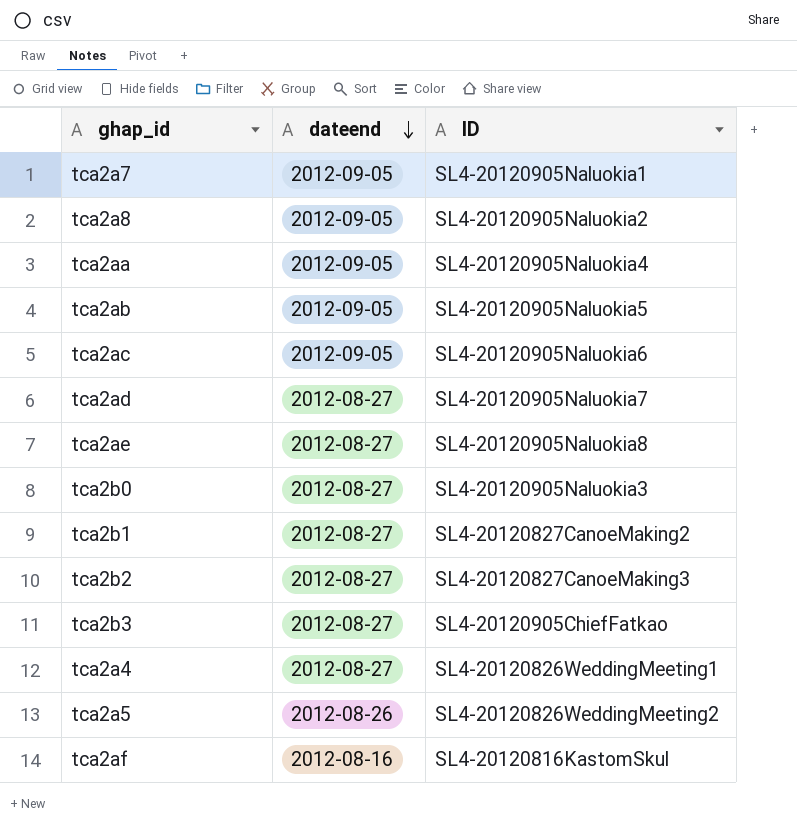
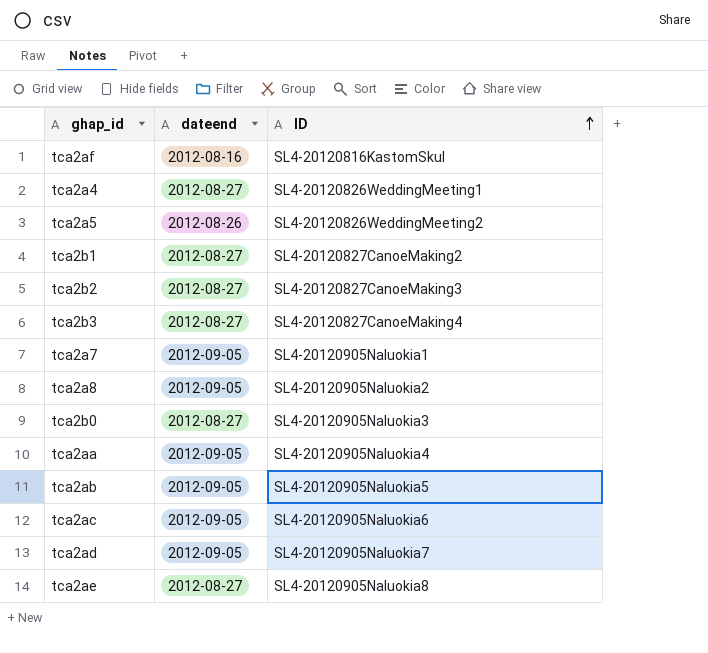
row order: dateend descending -> ID ascending
tca2b3 | ID: SL4-20120905ChiefFatkao -> SL4-20120827CanoeMaking4
tca2ad | dateend: 2012-08-27 -> 2012-09-05

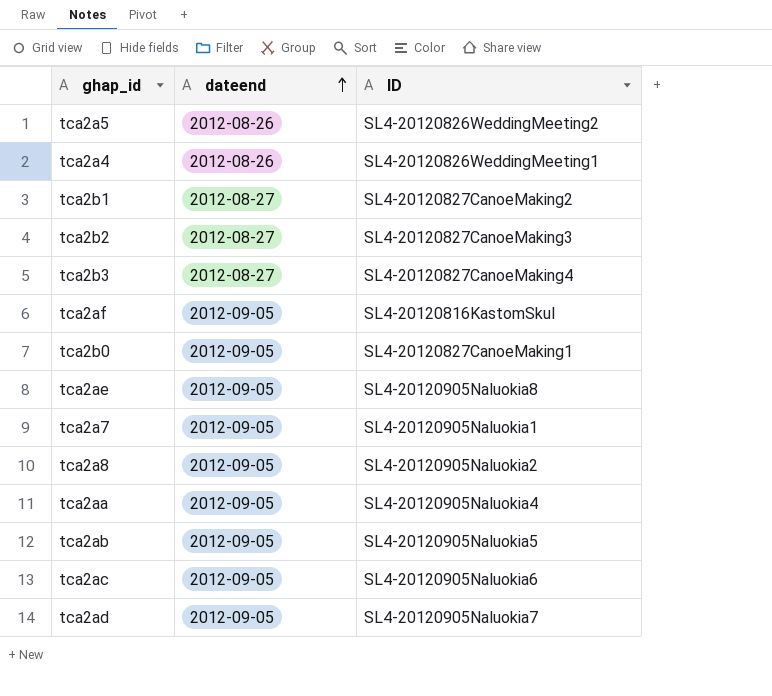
row order: ID ascending -> dateend ascending
tca2a4 | dateend: 2012-08-27 -> 2012-08-26
tca2af | dateend: 2012-08-16 -> 2012-09-05
tca2b0 | dateend: 2012-08-27 -> 2012-09-05
tca2b0 | ID: SL4-20120905Naluokia3 -> SL4-20120827CanoeMaking1
tca2ae | dateend: 2012-08-27 -> 2012-09-05

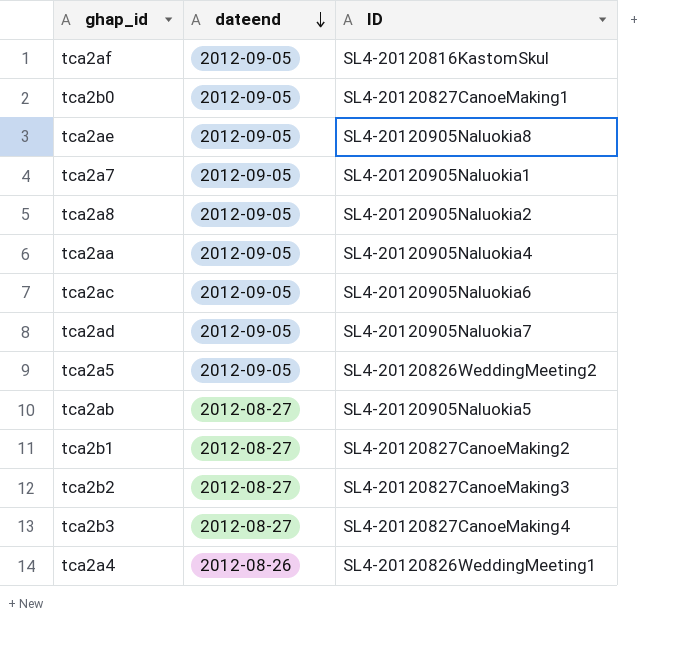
row order: dateend ascending -> dateend descending
tca2a5 | dateend: 2012-08-26 -> 2012-09-05
tca2ab | dateend: 2012-09-05 -> 2012-08-27

